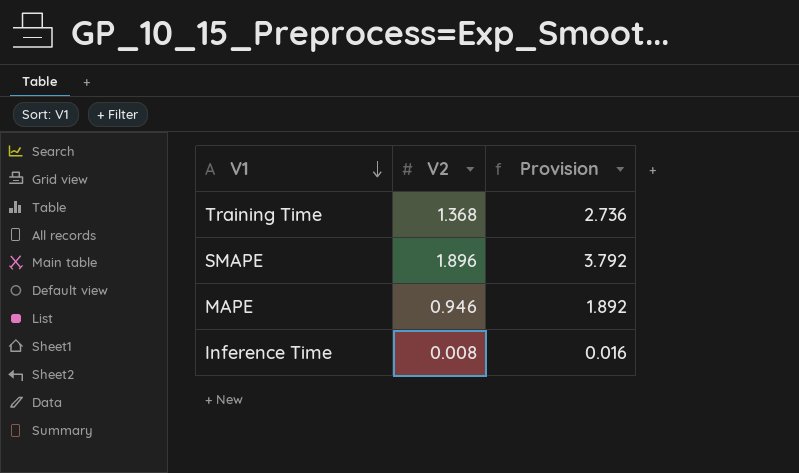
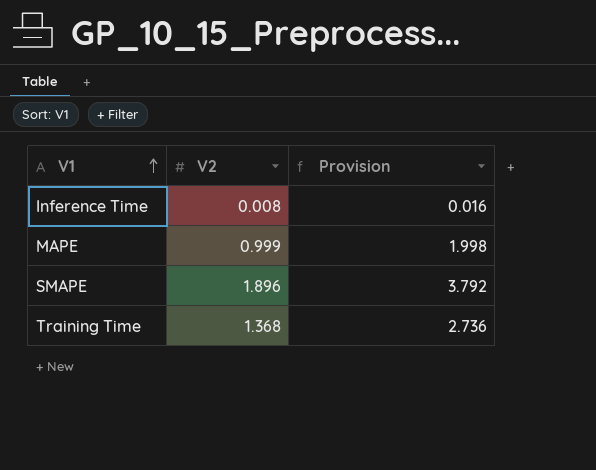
row order: V1 descending -> V1 ascending
MAPE | V2: 0.946 -> 0.999
MAPE | Provision: 1.892 -> 1.998

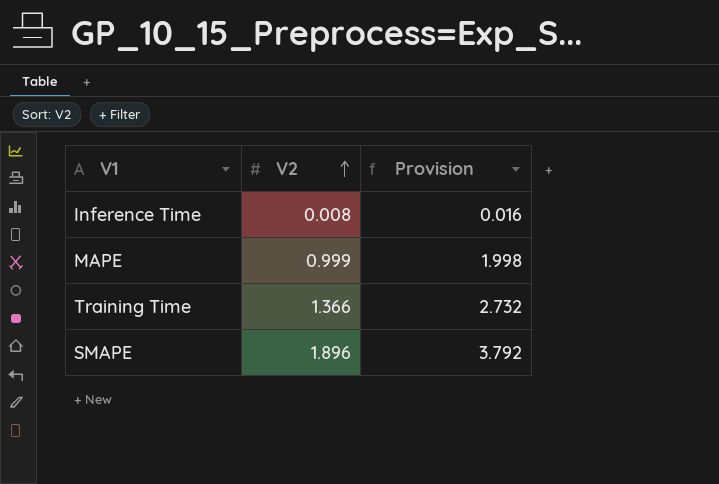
row order: V1 ascending -> V2 ascending
Training Time | V2: 1.368 -> 1.366
Training Time | Provision: 2.736 -> 2.732

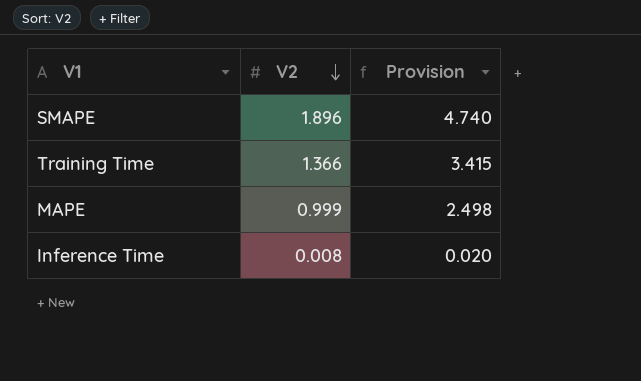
row order: V2 ascending -> V2 descending
column Provision | formula: [V2] * 2 -> [V2] * 2.5

